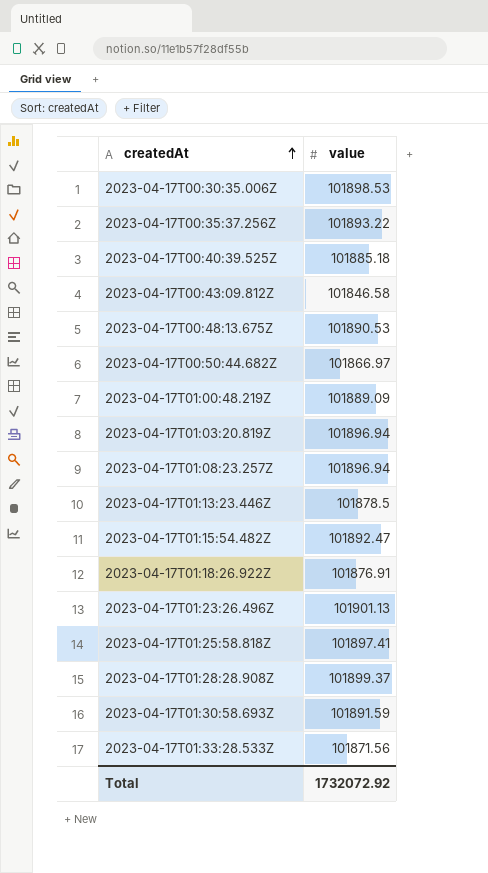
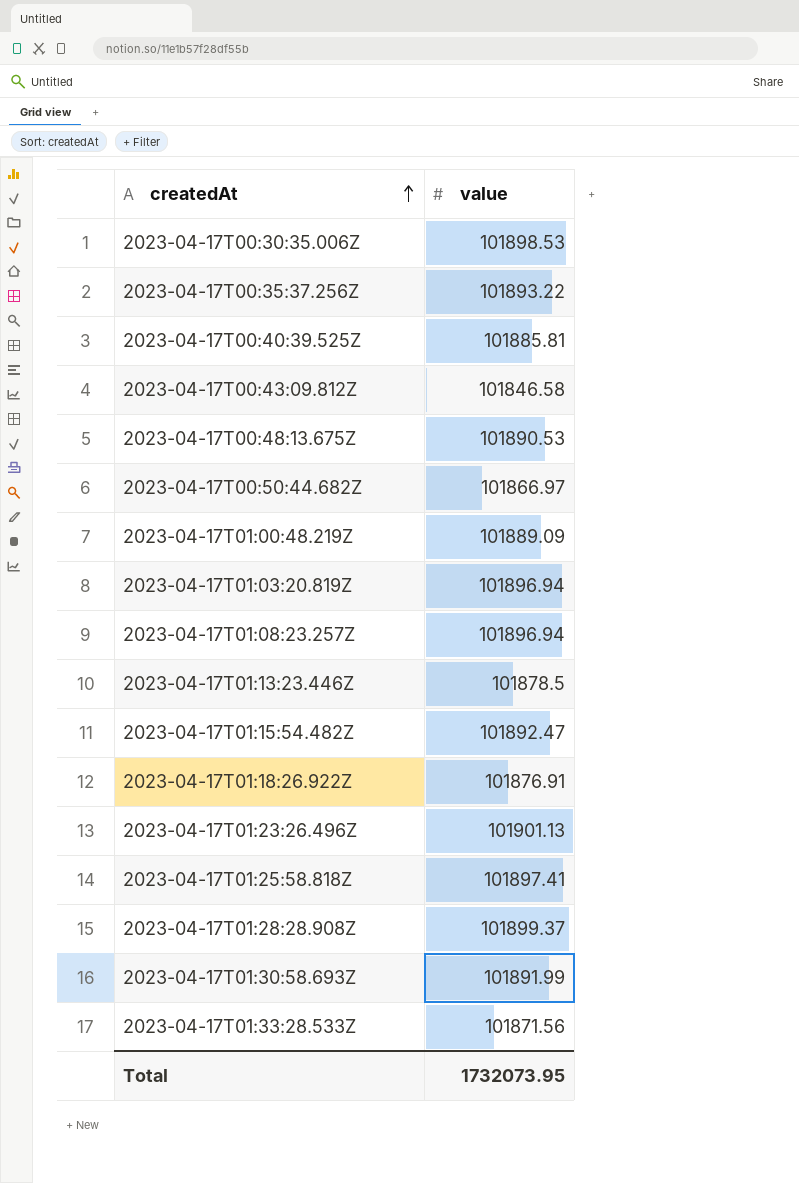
2023-04-17T00:40:39.525Z | value: 101885.18 -> 101885.81
2023-04-17T01:30:58.693Z | value: 101891.59 -> 101891.99
Total | value: 1732072.92 -> 1732073.95

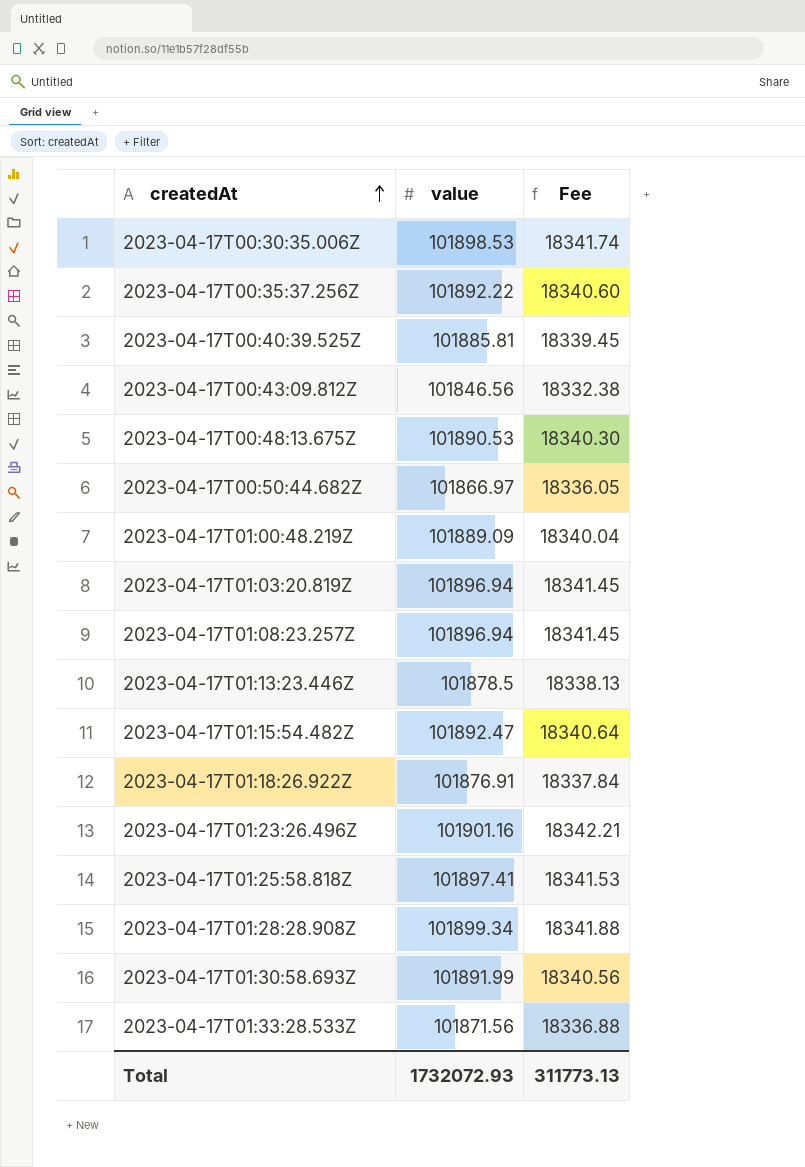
column Fee | formula: none -> [value] * 0.18
2023-04-17T00:35:37.256Z | value: 101893.22 -> 101892.22
2023-04-17T00:43:09.812Z | value: 101846.58 -> 101846.56
2023-04-17T01:23:26.496Z | value: 101901.13 -> 101901.16
2023-04-17T01:28:28.908Z | value: 101899.37 -> 101899.34
Total | value: 1732073.95 -> 1732072.93

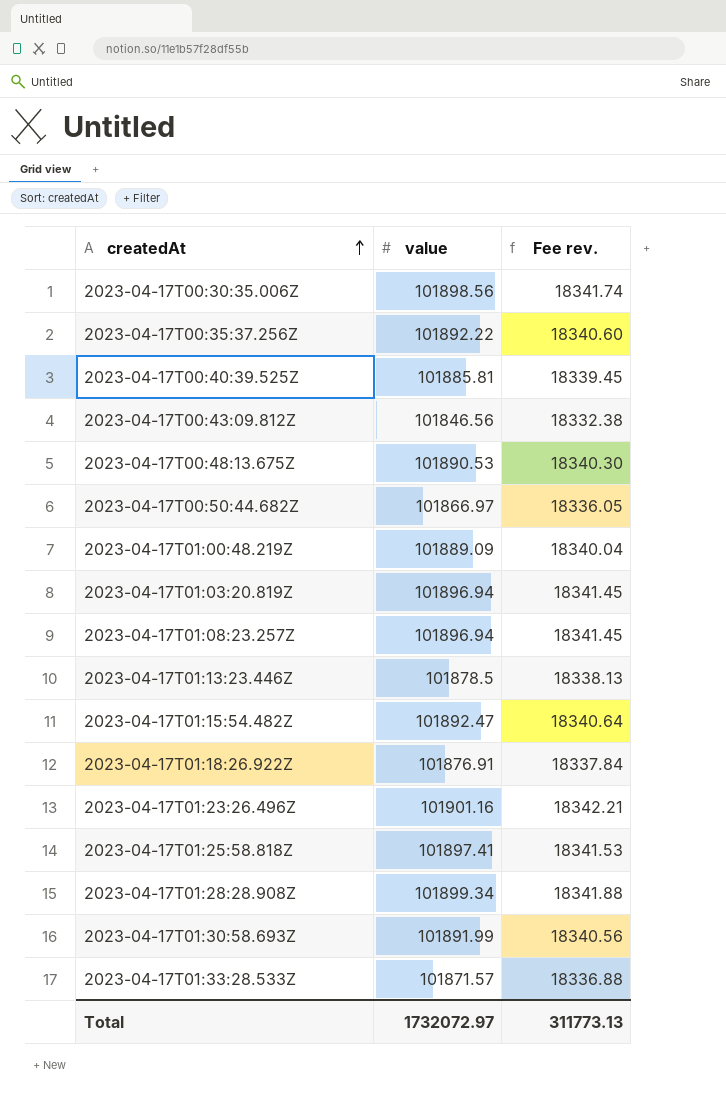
column name: Fee -> Fee rev.
2023-04-17T00:30:35.006Z | value: 101898.53 -> 101898.56
2023-04-17T01:33:28.533Z | value: 101871.56 -> 101871.57
Total | value: 1732072.93 -> 1732072.97

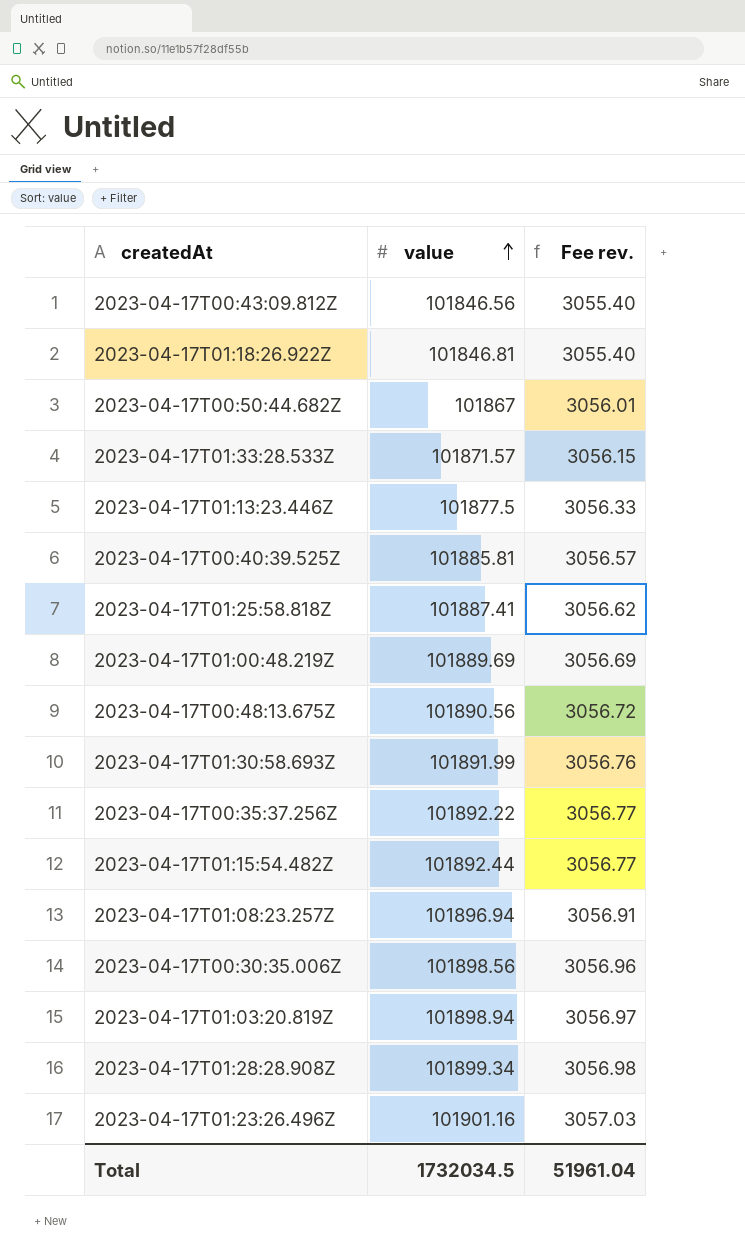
row order: createdAt ascending -> value ascending
column Fee rev. | formula: [value] * 0.18 -> [value] * 0.03
2023-04-17T01:18:26.922Z | value: 101876.91 -> 101846.81
2023-04-17T00:50:44.682Z | value: 101866.97 -> 101867
2023-04-17T01:13:23.446Z | value: 101878.5 -> 101877.5
2023-04-17T01:25:58.818Z | value: 101897.41 -> 101887.41
2023-04-17T01:00:48.219Z | value: 101889.09 -> 101889.69
2023-04-17T00:48:13.675Z | value: 101890.53 -> 101890.56
2023-04-17T01:15:54.482Z | value: 101892.47 -> 101892.44
2023-04-17T01:03:20.819Z | value: 101896.94 -> 101898.94
Total | value: 1732072.97 -> 1732034.5
Total | Fee rev.: 311773.13 -> 51961.04

